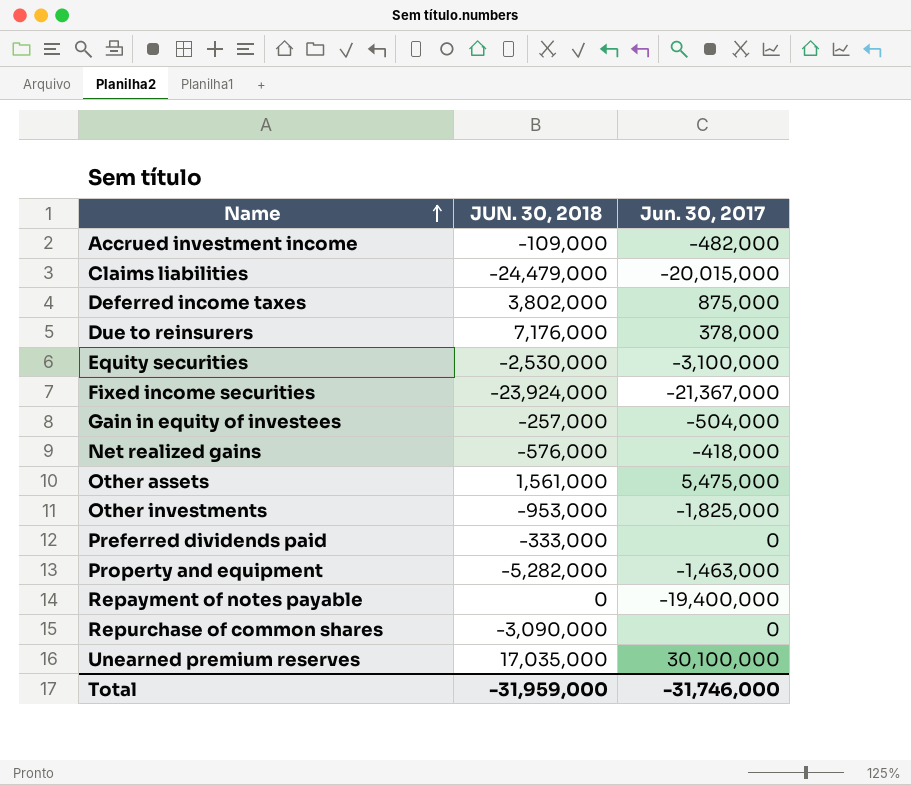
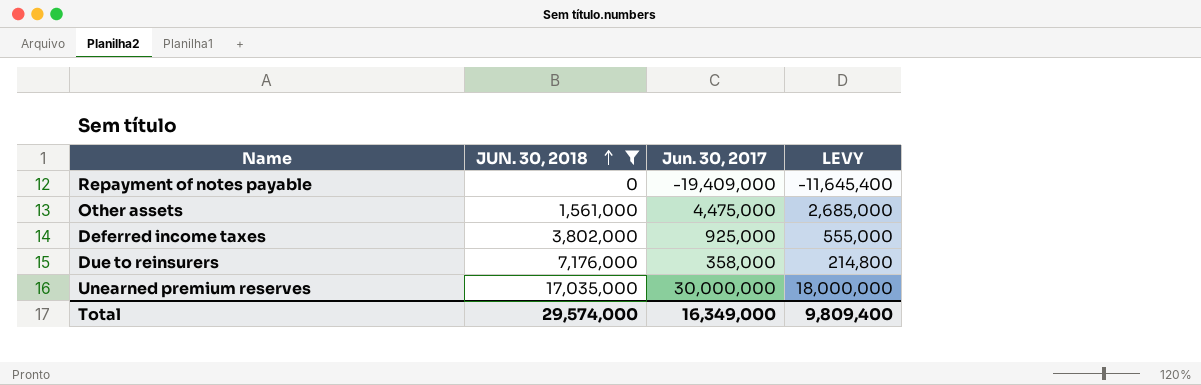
filter: none -> JUN. 30, 2018 >= 0
row order: Name ascending -> JUN. 30, 2018 ascending
column LEVY | formula: none -> [Jun. 30, 2017] * 0.6
Repayment of notes payable | Jun. 30, 2017: -19,400,000 -> -19,409,000
Other assets | Jun. 30, 2017: 5,475,000 -> 4,475,000
Deferred income taxes | Jun. 30, 2017: 875,000 -> 925,000
Due to reinsurers | Jun. 30, 2017: 378,000 -> 358,000
Unearned premium reserves | Jun. 30, 2017: 30,100,000 -> 30,000,000
Total | JUN. 30, 2018: -31,959,000 -> 29,574,000
Total | Jun. 30, 2017: -31,746,000 -> 16,349,000

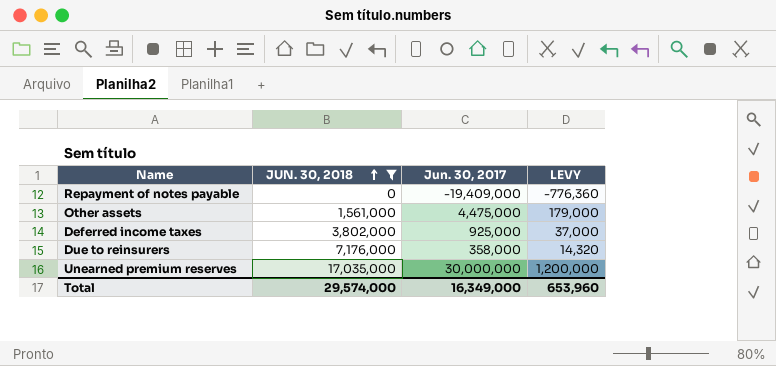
column LEVY | formula: [Jun. 30, 2017] * 0.6 -> [Jun. 30, 2017] * 0.04
Total | LEVY: 9,809,400 -> 653,960

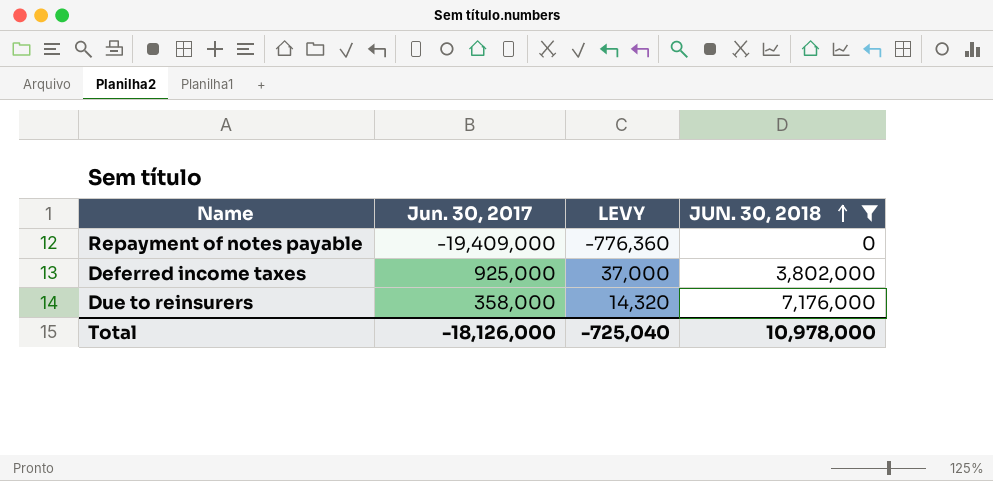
column JUN. 30, 2018 | position: 2 -> 4
row Other assets: 1,561,000 | 4,475,000 | 179,000 -> none
row Unearned premium reserves: 17,035,000 | 30,000,000 | 1,200,000 -> none
Total | Jun. 30, 2017: 16,349,000 -> -18,126,000
Total | LEVY: 653,960 -> -725,040
Total | JUN. 30, 2018: 29,574,000 -> 10,978,000

